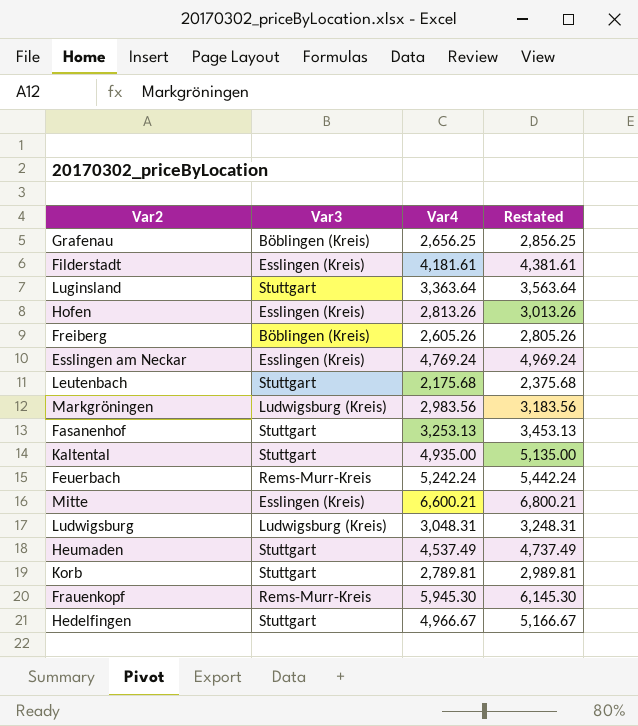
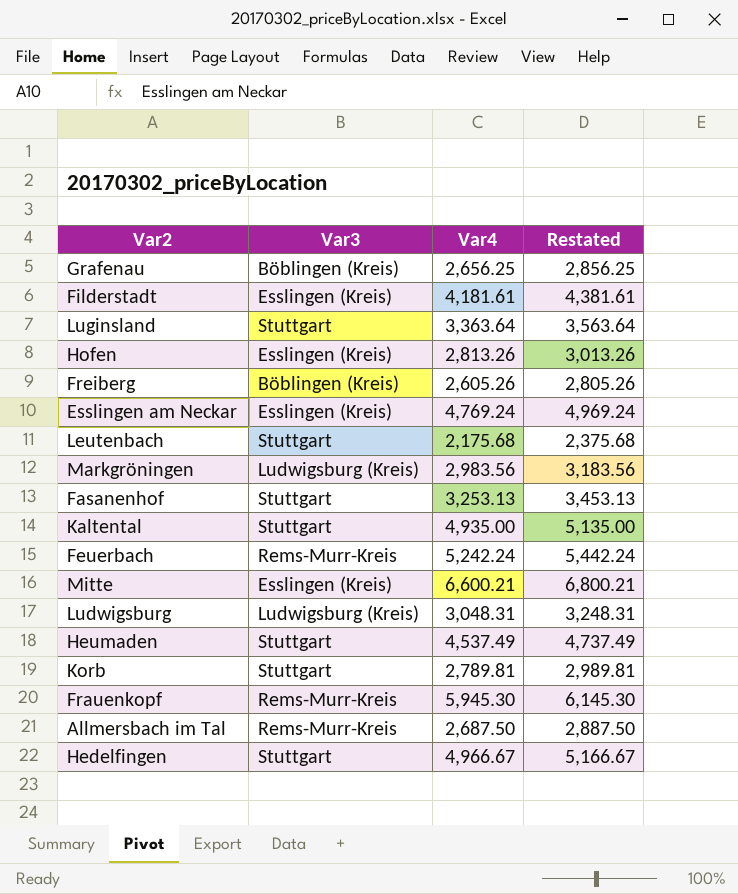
row Allmersbach im Tal: none -> Rems-Murr-Kreis | 2,687.50 | 2,887.50

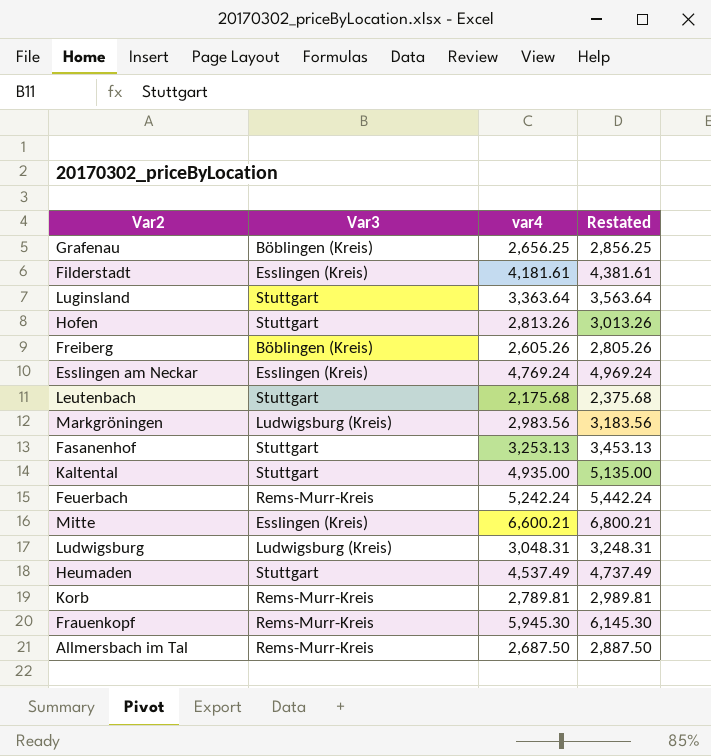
column name: Var4 -> var4
row Hedelfingen: Stuttgart | 4,966.67 | 5,166.67 -> none
Hofen | Var3: Esslingen (Kreis) -> Stuttgart
Korb | Var3: Stuttgart -> Rems-Murr-Kreis

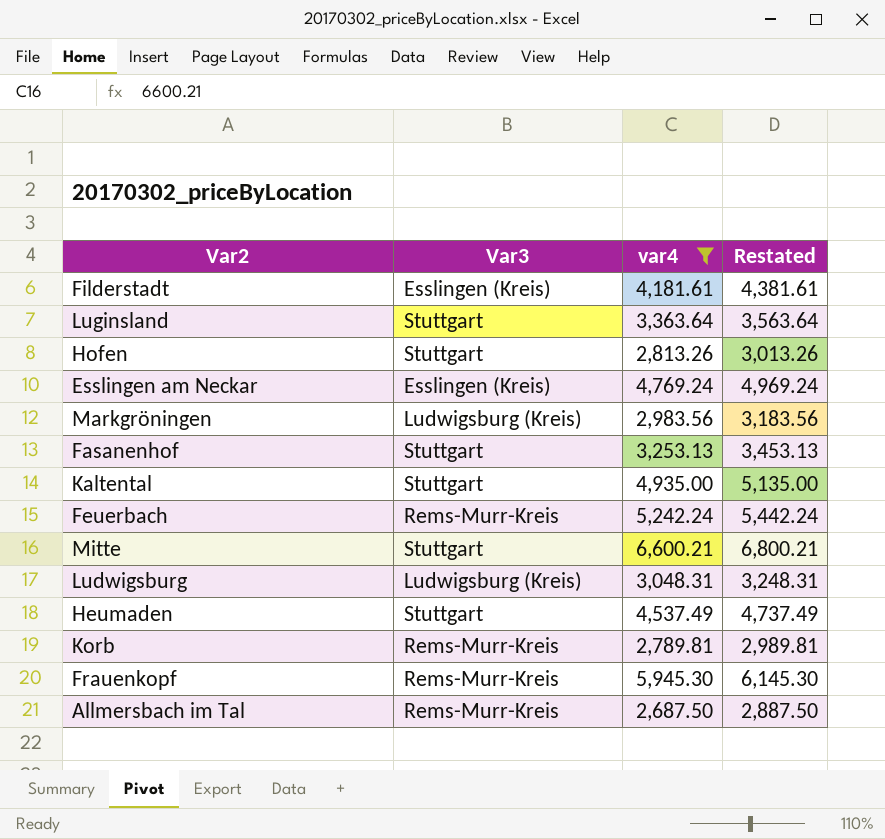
filter: none -> var4 >= 2,687.50
Mitte | Var3: Esslingen (Kreis) -> Stuttgart

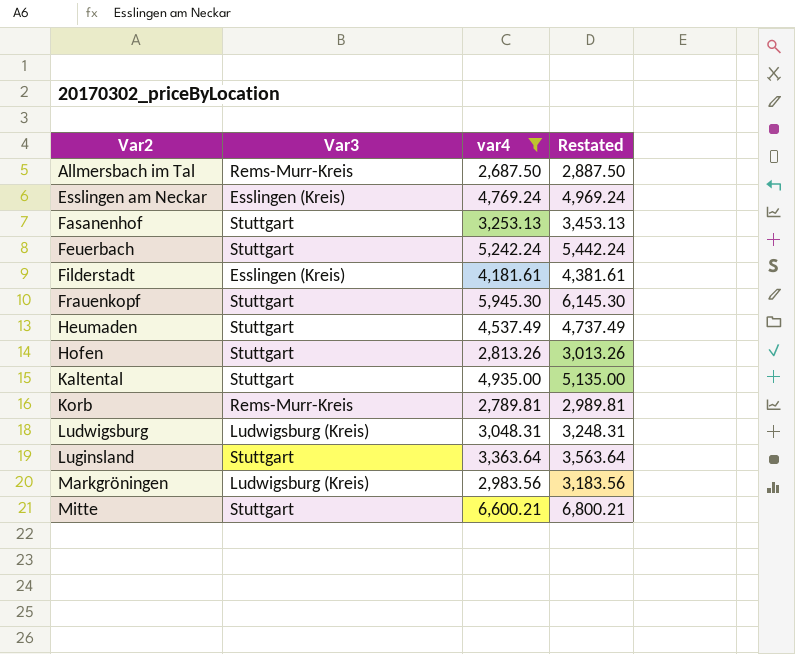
row order: none -> Var2 ascending
Feuerbach | Var3: Rems-Murr-Kreis -> Stuttgart
Frauenkopf | Var3: Rems-Murr-Kreis -> Stuttgart

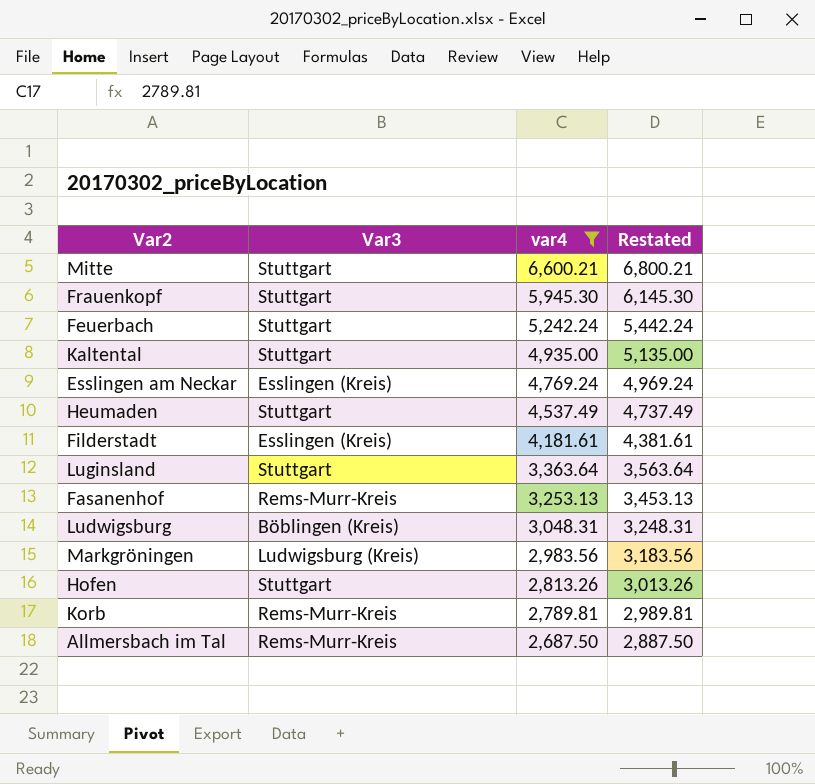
row order: Var2 ascending -> var4 descending
Fasanenhof | Var3: Stuttgart -> Rems-Murr-Kreis
Ludwigsburg | Var3: Ludwigsburg (Kreis) -> Böblingen (Kreis)

